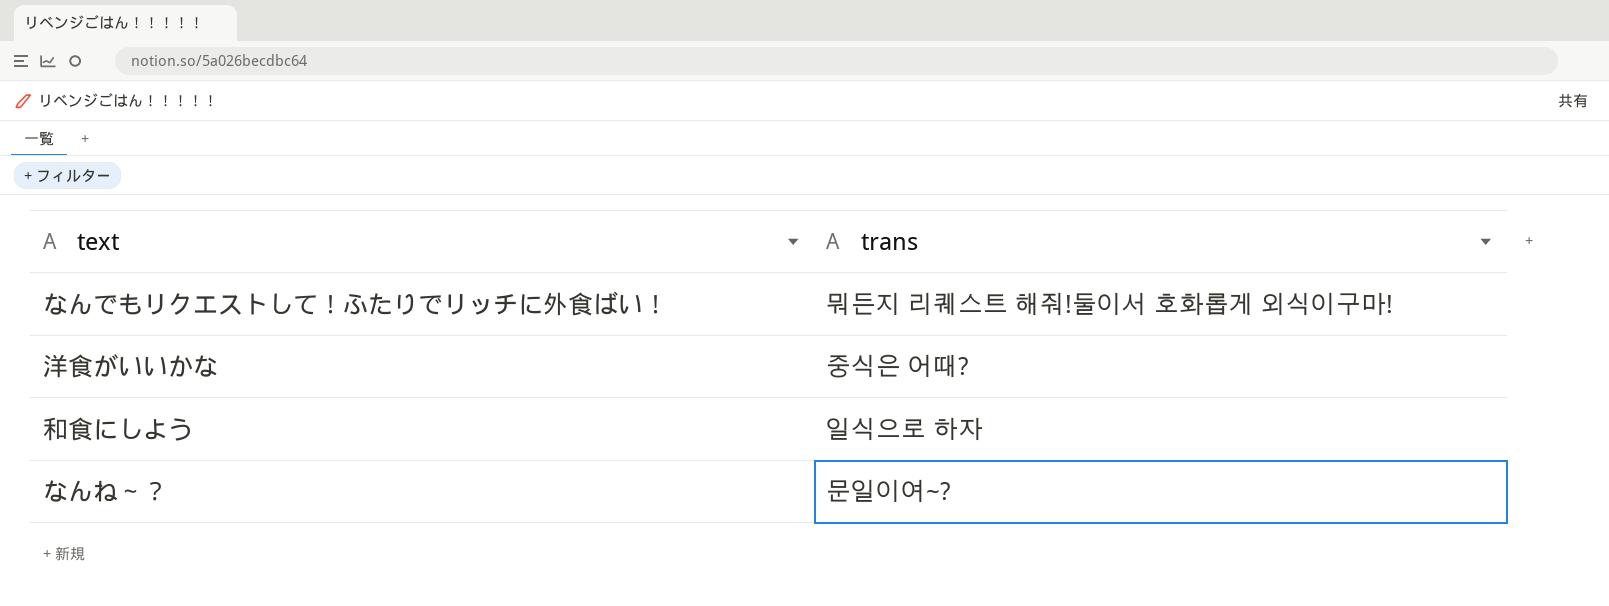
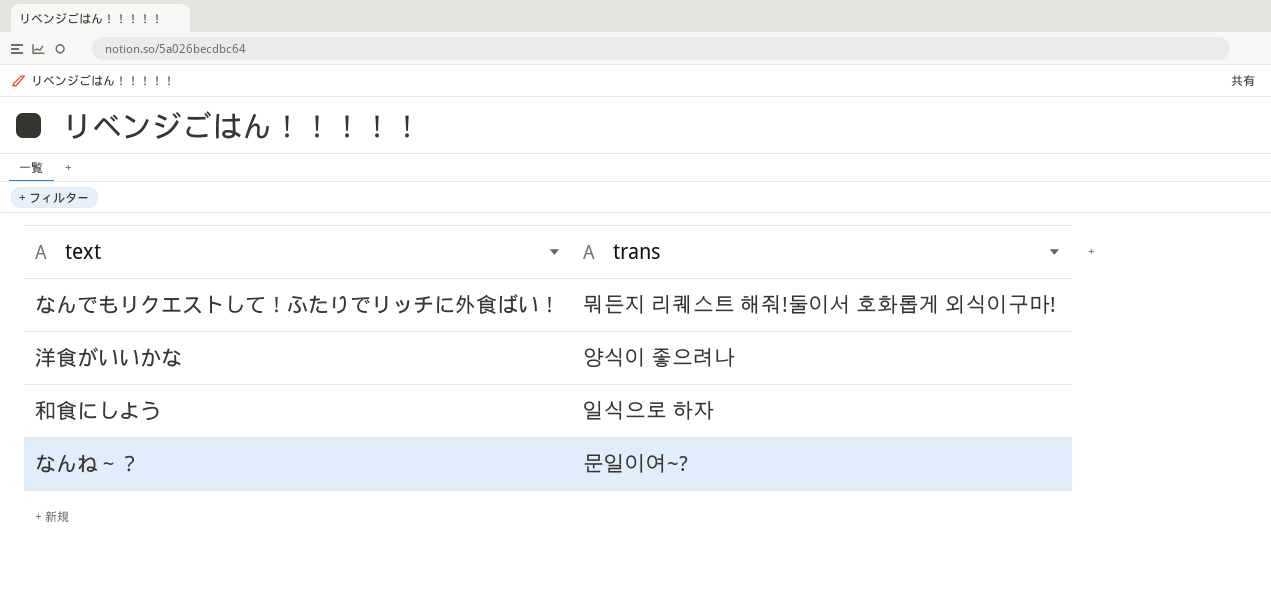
洋食がいいかな | trans: 중식은 어때? -> 양식이 좋으려나

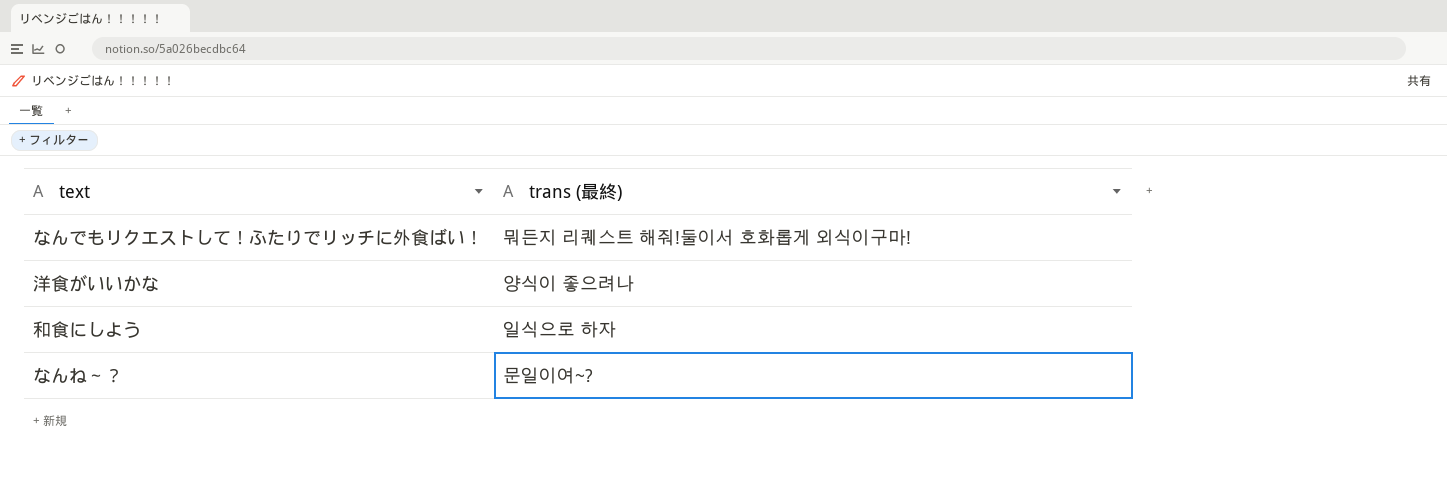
column name: trans -> trans (最終)

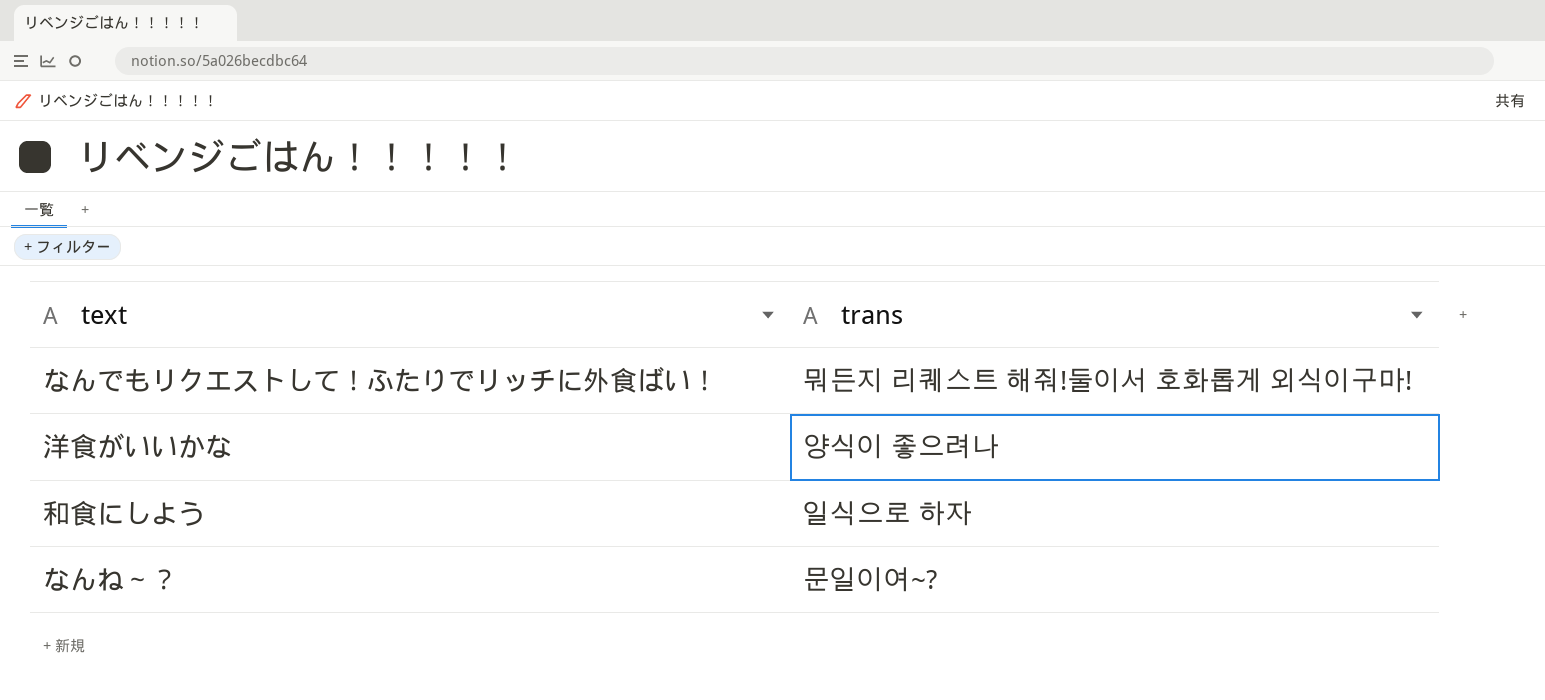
column name: trans (最終) -> trans

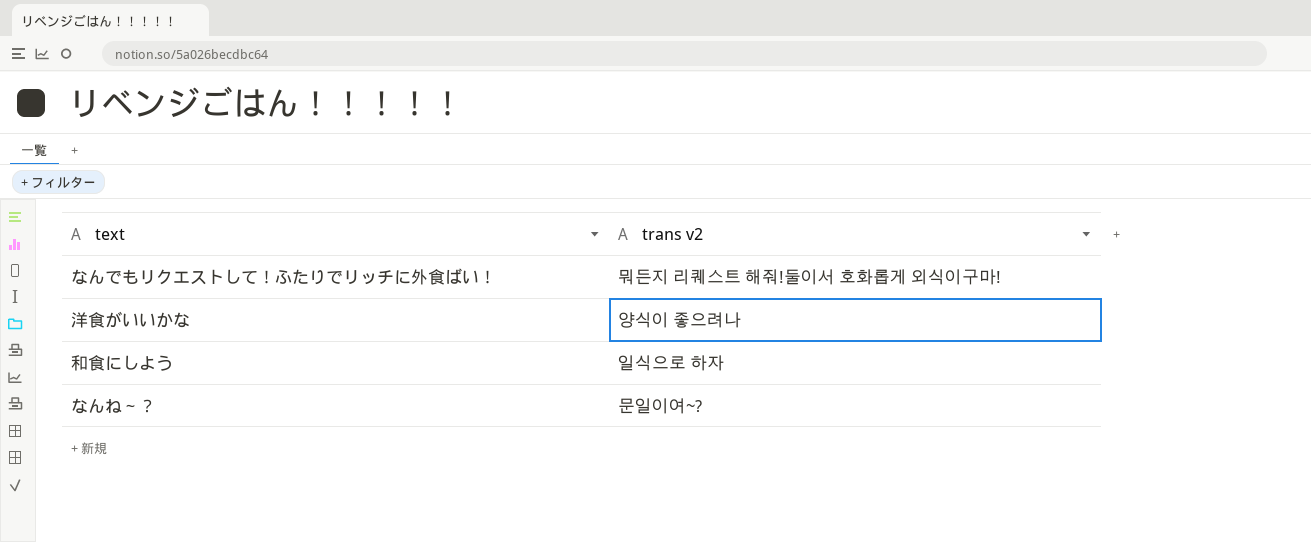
column name: trans -> trans v2

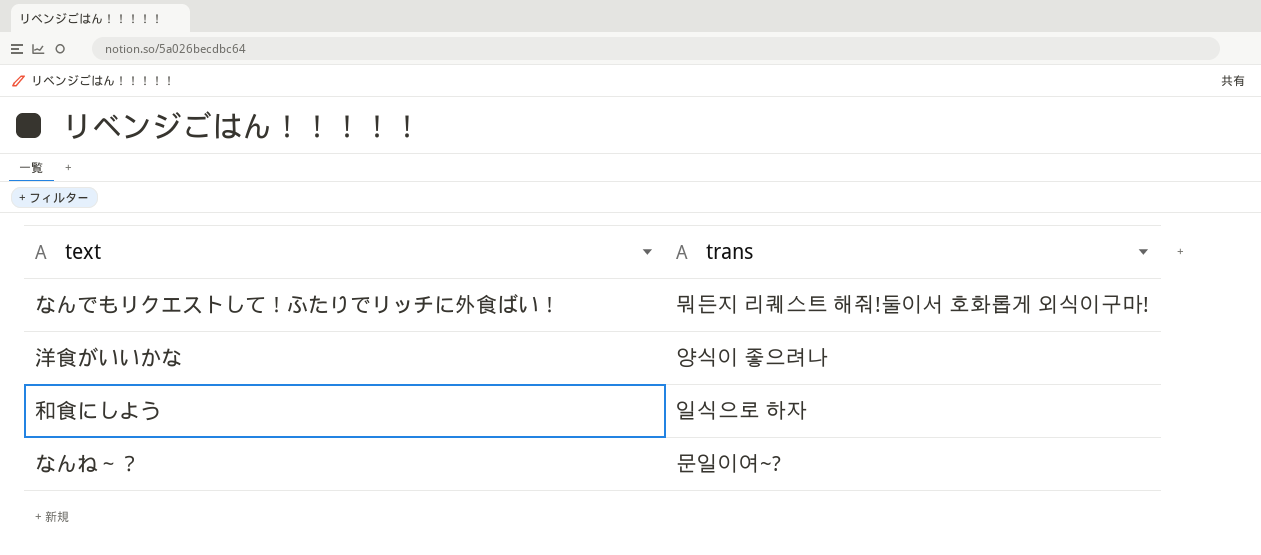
column name: trans v2 -> trans

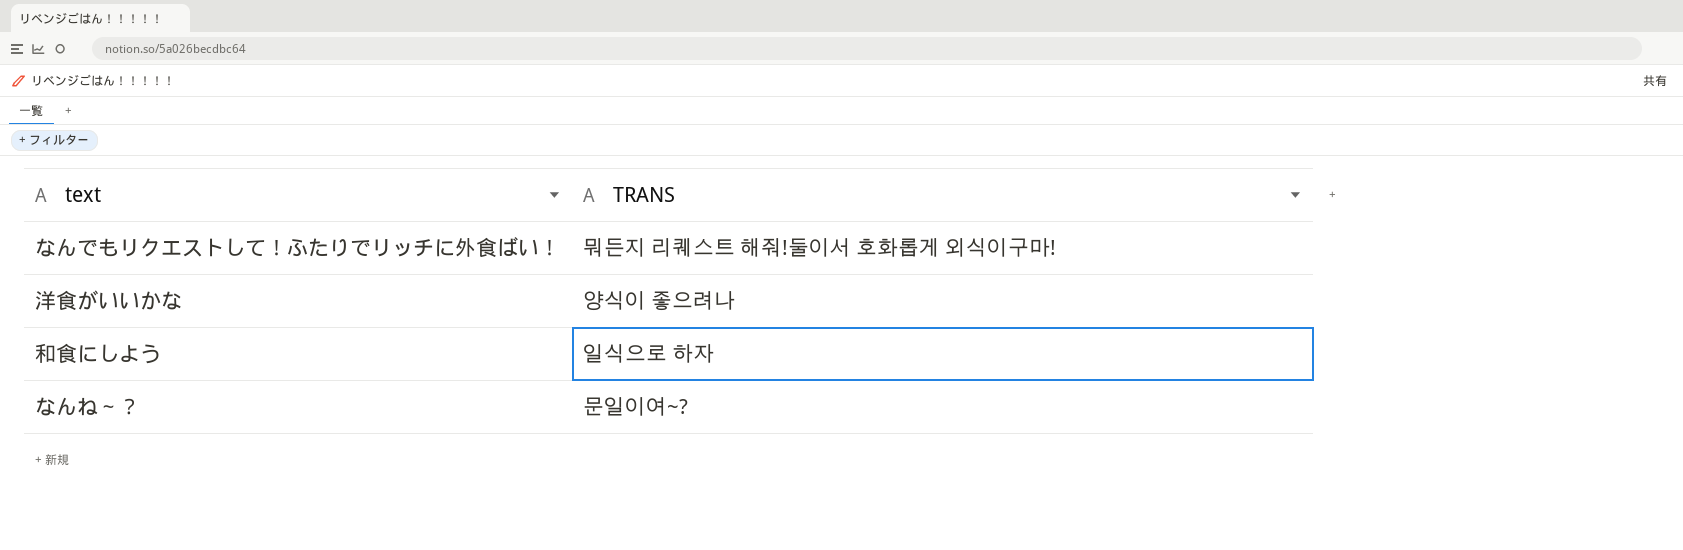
column name: trans -> TRANS

